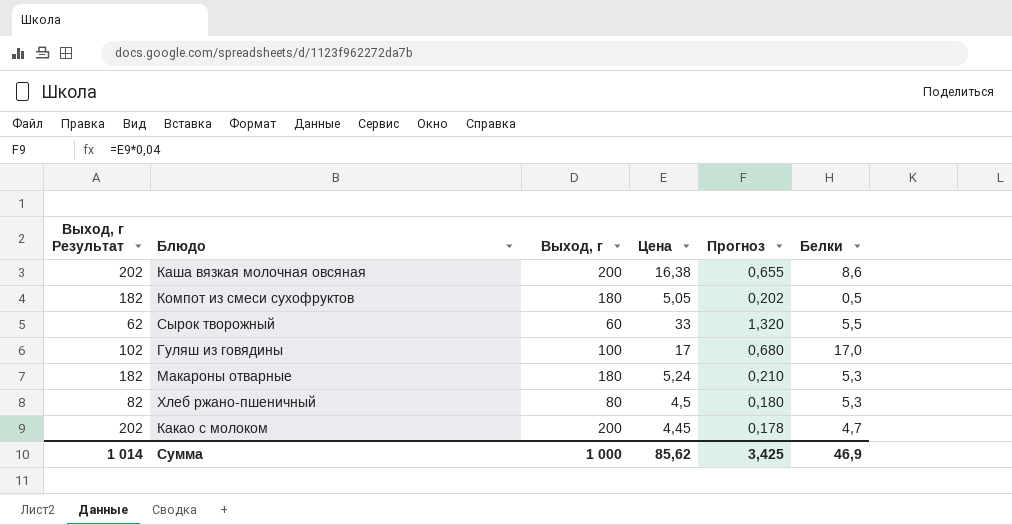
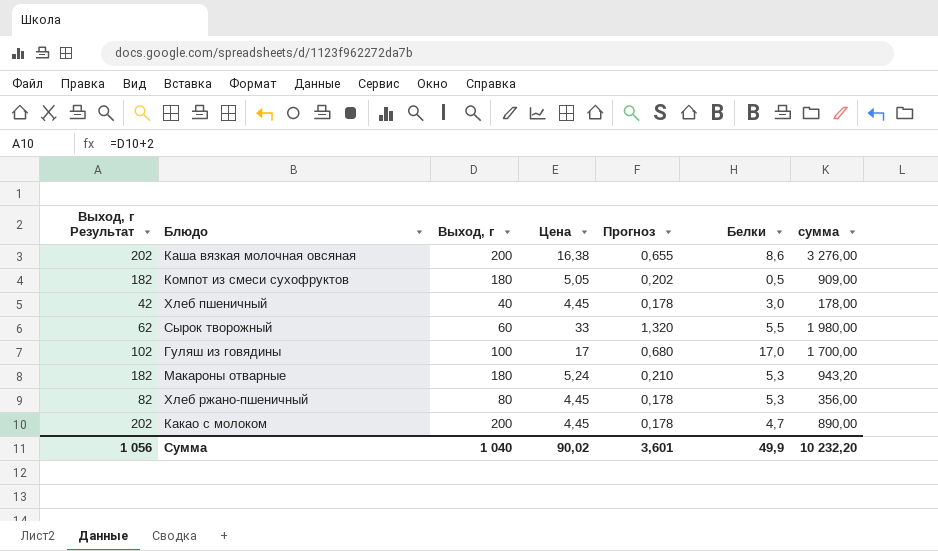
column сумма | formula: none -> [Выход, г] * [Цена]
row Хлеб пшеничный: none -> 42 | 40 | 4,45 | 0,178 | 3,0 | 178,00
Хлеб ржано-пшеничный | Цена: 4,5 -> 4,45
Хлеб ржано-пшеничный | Прогноз: 0,180 -> 0,178
Сумма | Выход, г Результат: 1 014 -> 1 056
Сумма | Выход, г: 1 000 -> 1 040
Сумма | Цена: 85,62 -> 90,02
Сумма | Прогноз: 3,425 -> 3,601
Сумма | Белки: 46,9 -> 49,9

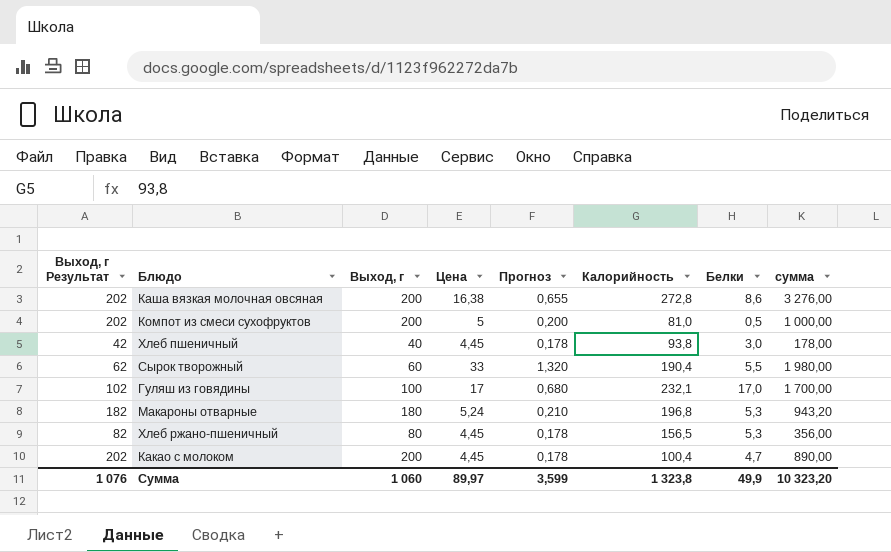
column Калорийность | position: none -> 6
Компот из смеси сухофруктов | Выход, г Результат: 182 -> 202
Компот из смеси сухофруктов | Выход, г: 180 -> 200
Компот из смеси сухофруктов | Цена: 5,05 -> 5
Компот из смеси сухофруктов | Прогноз: 0,202 -> 0,200
Компот из смеси сухофруктов | сумма: 909,00 -> 1 000,00
Сумма | Выход, г Результат: 1 056 -> 1 076
Сумма | Выход, г: 1 040 -> 1 060
Сумма | Цена: 90,02 -> 89,97
Сумма | Прогноз: 3,601 -> 3,599
Сумма | сумма: 10 232,20 -> 10 323,20

